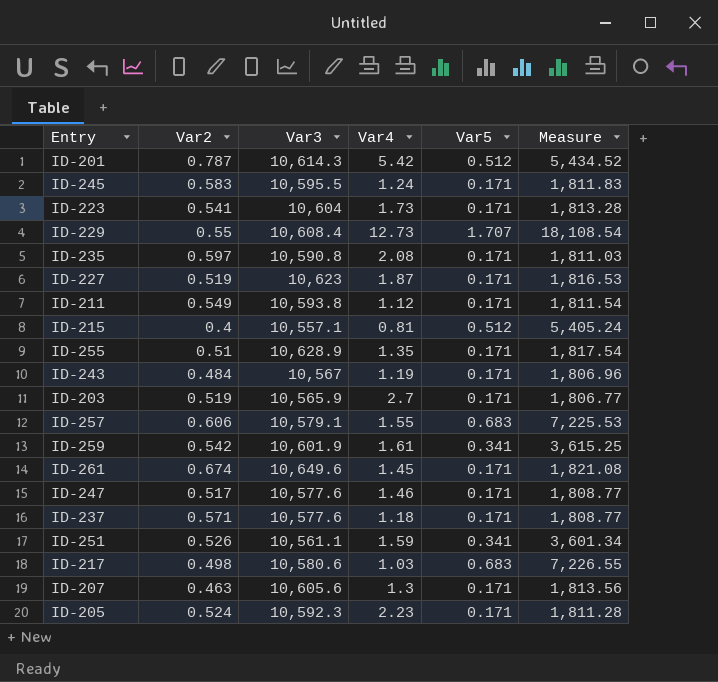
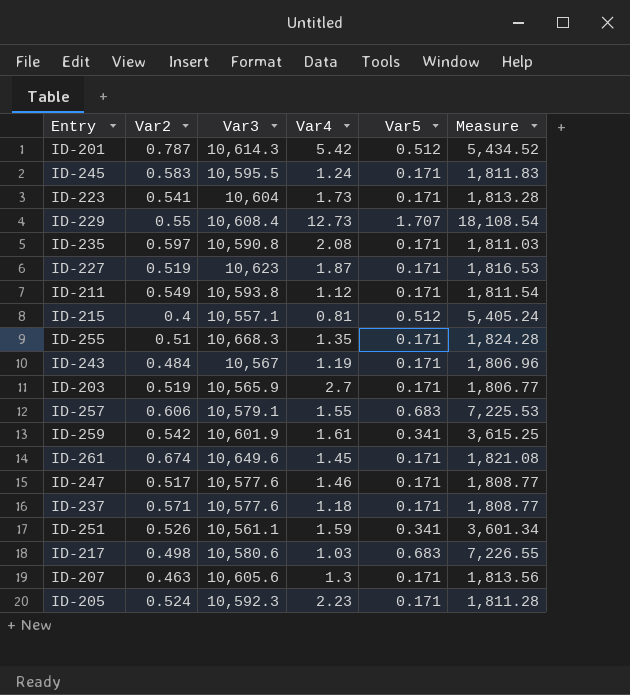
ID-255 | Var3: 10,628.9 -> 10,668.3
ID-255 | Measure: 1,817.54 -> 1,824.28

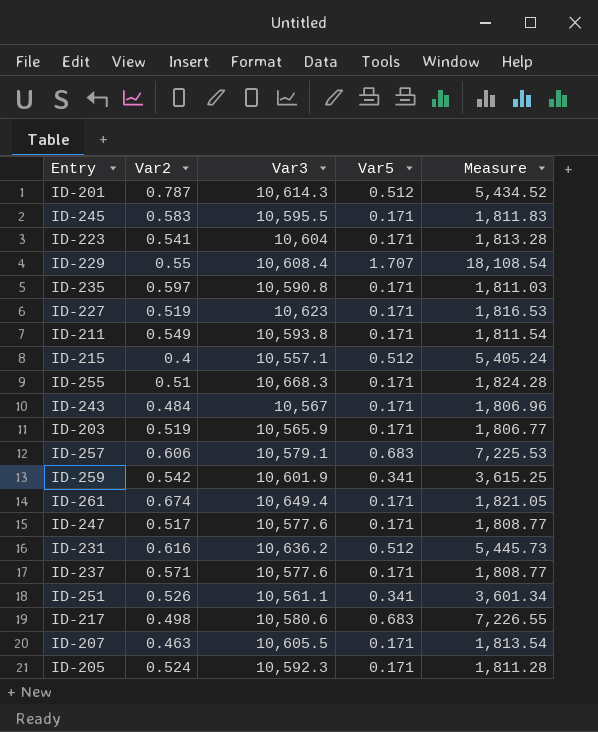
column Var4 | position: 4 -> none
ID-261 | Var3: 10,649.6 -> 10,649.4
ID-261 | Measure: 1,821.08 -> 1,821.05
row ID-231: none -> 0.616 | 10,636.2 | 0.512 | 5,445.73
ID-207 | Var3: 10,605.6 -> 10,605.5
ID-207 | Measure: 1,813.56 -> 1,813.54

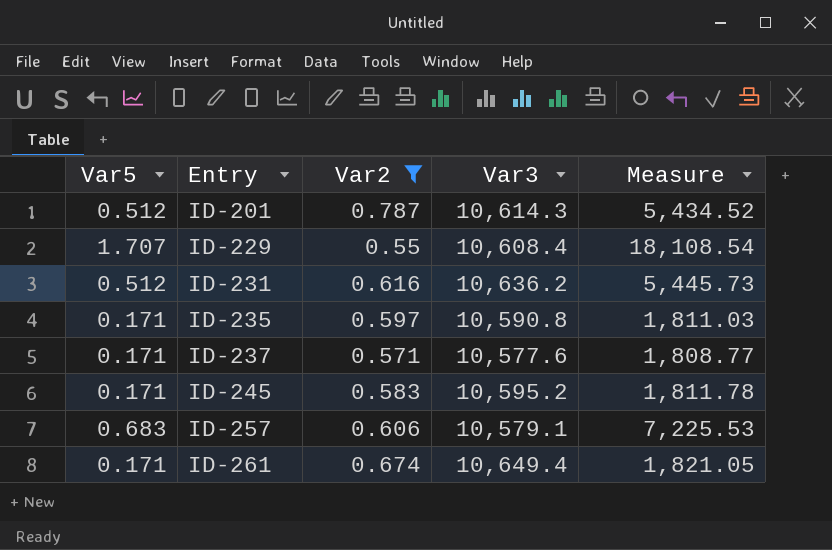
filter: none -> Var2 >= 0.55
row order: none -> Entry ascending
column Var5 | position: 4 -> 1
ID-245 | Var3: 10,595.5 -> 10,595.2
ID-245 | Measure: 1,811.83 -> 1,811.78

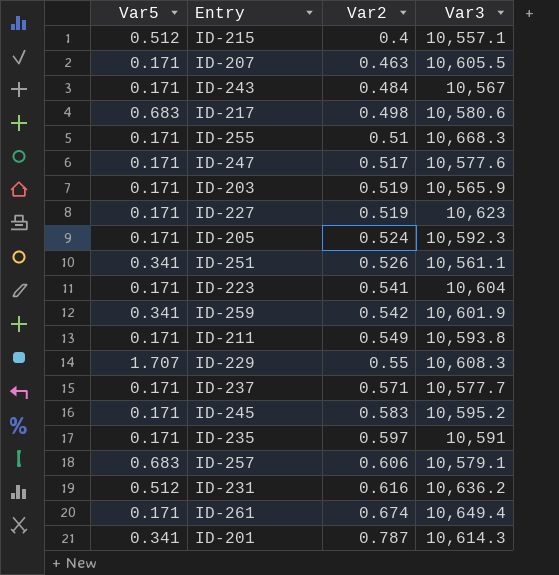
filter: Var2 >= 0.55 -> none
row order: Entry ascending -> Var2 ascending
column Measure | formula: [Var5] * [Var3] -> none
ID-229 | Var3: 10,608.4 -> 10,608.3
ID-237 | Var3: 10,577.6 -> 10,577.7
ID-235 | Var3: 10,590.8 -> 10,591
ID-201 | Var5: 0.512 -> 0.341

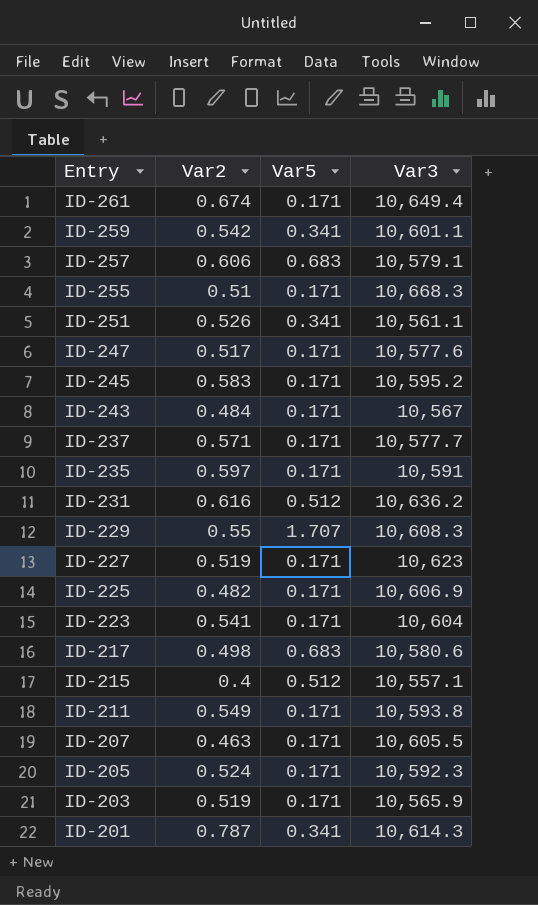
row order: Var2 ascending -> Entry descending
column Var5 | position: 1 -> 3
ID-259 | Var3: 10,601.9 -> 10,601.1
row ID-225: none -> 0.482 | 0.171 | 10,606.9

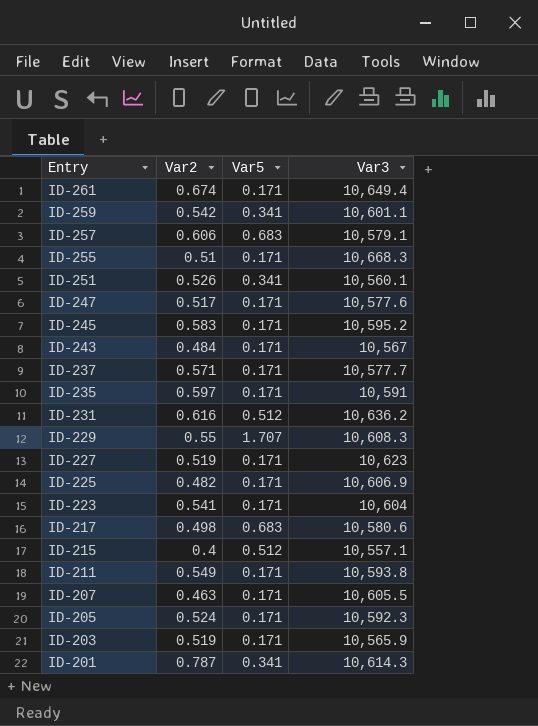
ID-251 | Var3: 10,561.1 -> 10,560.1

